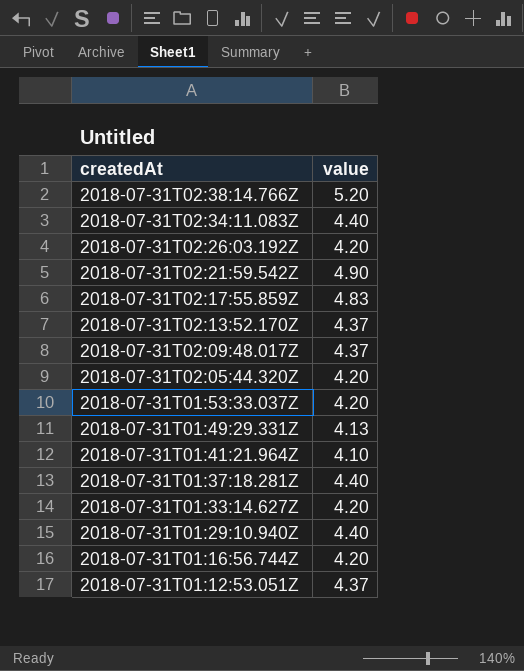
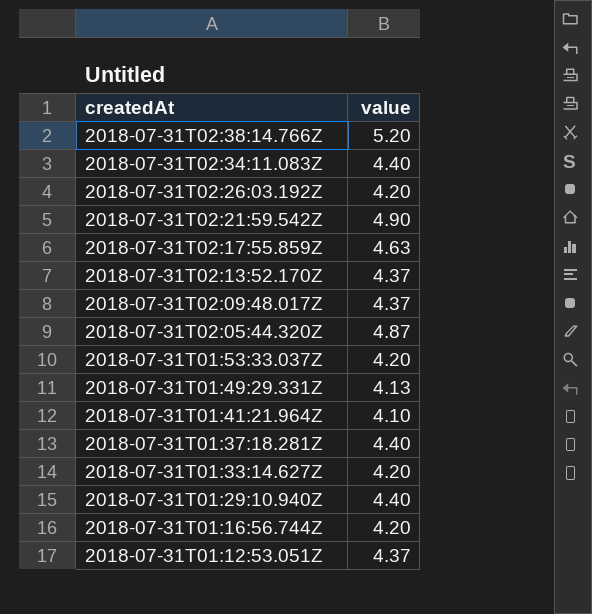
2018-07-31T02:17:55.859Z | value: 4.83 -> 4.63
2018-07-31T02:05:44.320Z | value: 4.20 -> 4.87

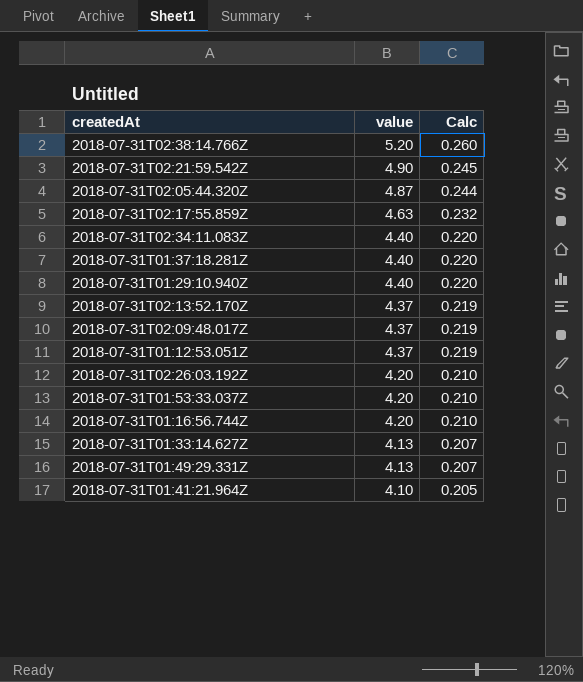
row order: createdAt descending -> value descending
column Calc | formula: none -> [value] * 0.05
2018-07-31T01:33:14.627Z | value: 4.20 -> 4.13

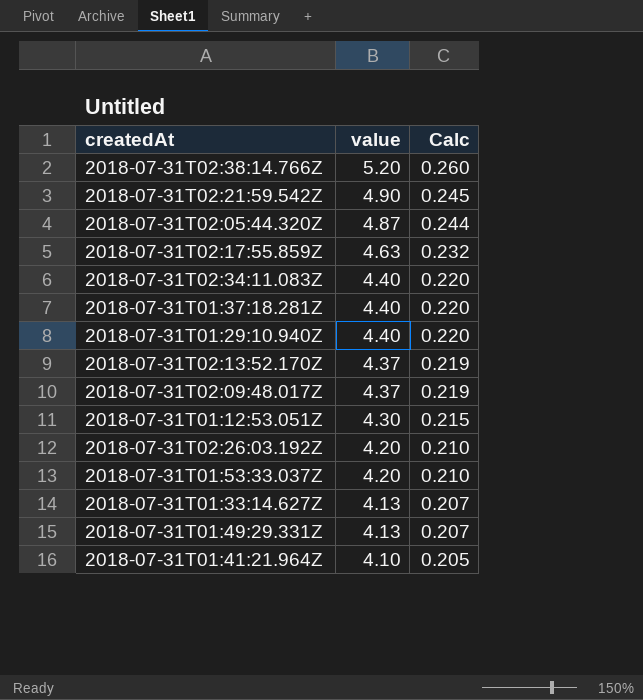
row 2018-07-31T01:16:56.744Z: 4.20 | 0.210 -> none
2018-07-31T01:12:53.051Z | value: 4.37 -> 4.30
2018-07-31T01:12:53.051Z | Calc: 0.219 -> 0.215

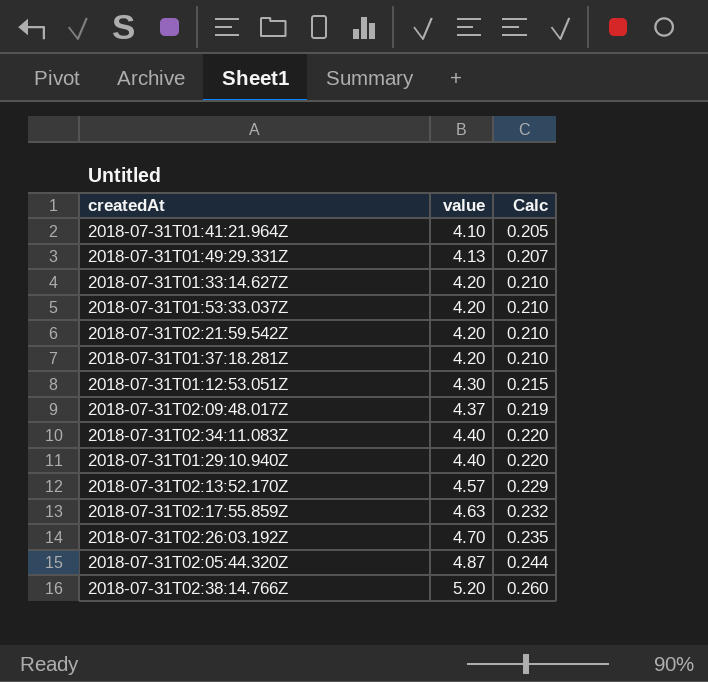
row order: value descending -> value ascending
2018-07-31T01:33:14.627Z | value: 4.13 -> 4.20
2018-07-31T01:33:14.627Z | Calc: 0.207 -> 0.210
2018-07-31T02:21:59.542Z | value: 4.90 -> 4.20
2018-07-31T02:21:59.542Z | Calc: 0.245 -> 0.210
2018-07-31T01:37:18.281Z | value: 4.40 -> 4.20
2018-07-31T01:37:18.281Z | Calc: 0.220 -> 0.210
2018-07-31T02:13:52.170Z | value: 4.37 -> 4.57
2018-07-31T02:13:52.170Z | Calc: 0.219 -> 0.229
2018-07-31T02:26:03.192Z | value: 4.20 -> 4.70
2018-07-31T02:26:03.192Z | Calc: 0.210 -> 0.235

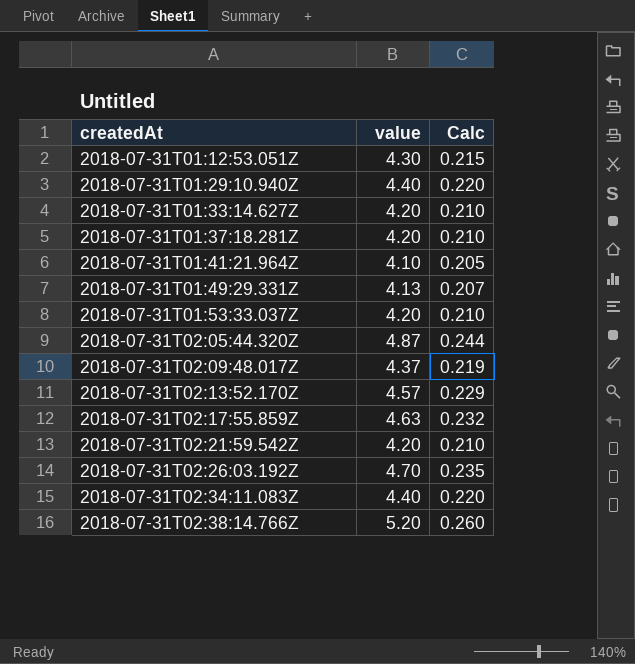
row order: value ascending -> createdAt ascending

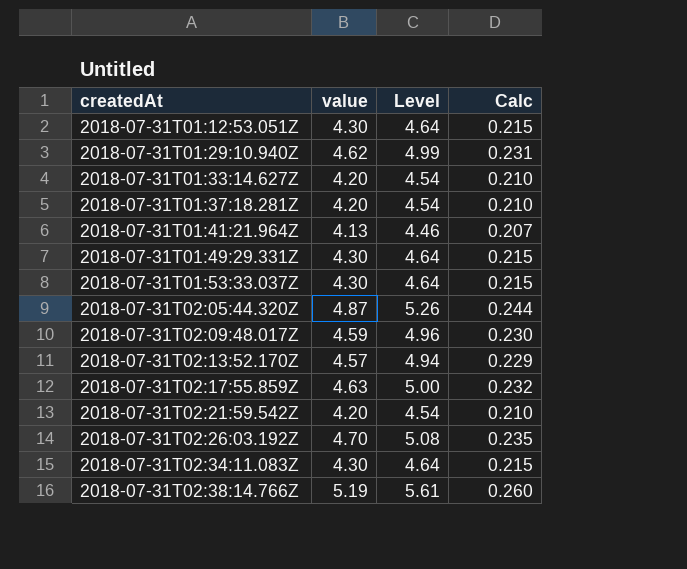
column Level | formula: none -> [value] * 1.08
2018-07-31T01:29:10.940Z | value: 4.40 -> 4.62
2018-07-31T01:29:10.940Z | Calc: 0.220 -> 0.231
2018-07-31T01:41:21.964Z | value: 4.10 -> 4.13
2018-07-31T01:41:21.964Z | Calc: 0.205 -> 0.207
2018-07-31T01:49:29.331Z | value: 4.13 -> 4.30
2018-07-31T01:49:29.331Z | Calc: 0.207 -> 0.215
2018-07-31T01:53:33.037Z | value: 4.20 -> 4.30
2018-07-31T01:53:33.037Z | Calc: 0.210 -> 0.215
2018-07-31T02:09:48.017Z | value: 4.37 -> 4.59
2018-07-31T02:09:48.017Z | Calc: 0.219 -> 0.230
2018-07-31T02:34:11.083Z | value: 4.40 -> 4.30
2018-07-31T02:34:11.083Z | Calc: 0.220 -> 0.215
2018-07-31T02:38:14.766Z | value: 5.20 -> 5.19

